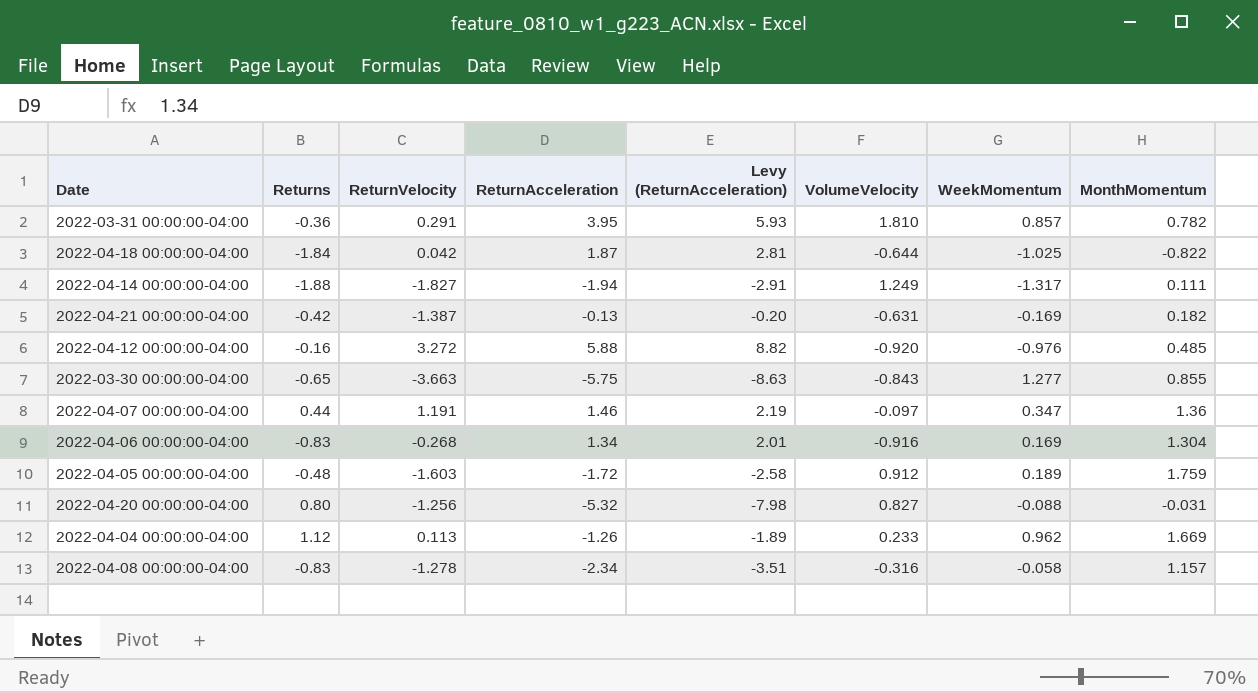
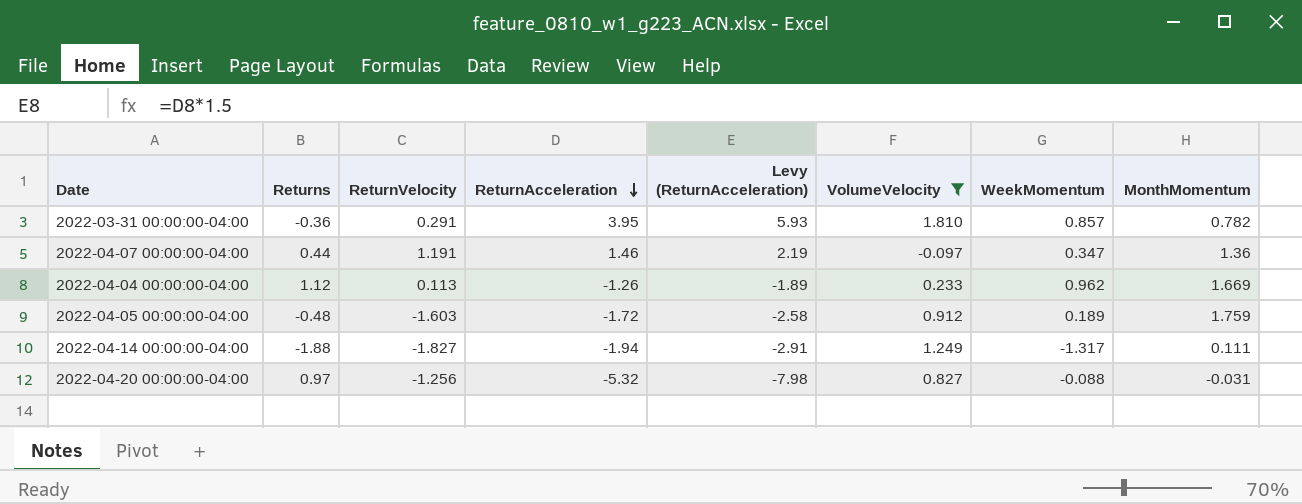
filter: none -> VolumeVelocity >= -0.097
row order: none -> ReturnAcceleration descending
2022-04-20 00:00:00-04:00 | Returns: 0.80 -> 0.97

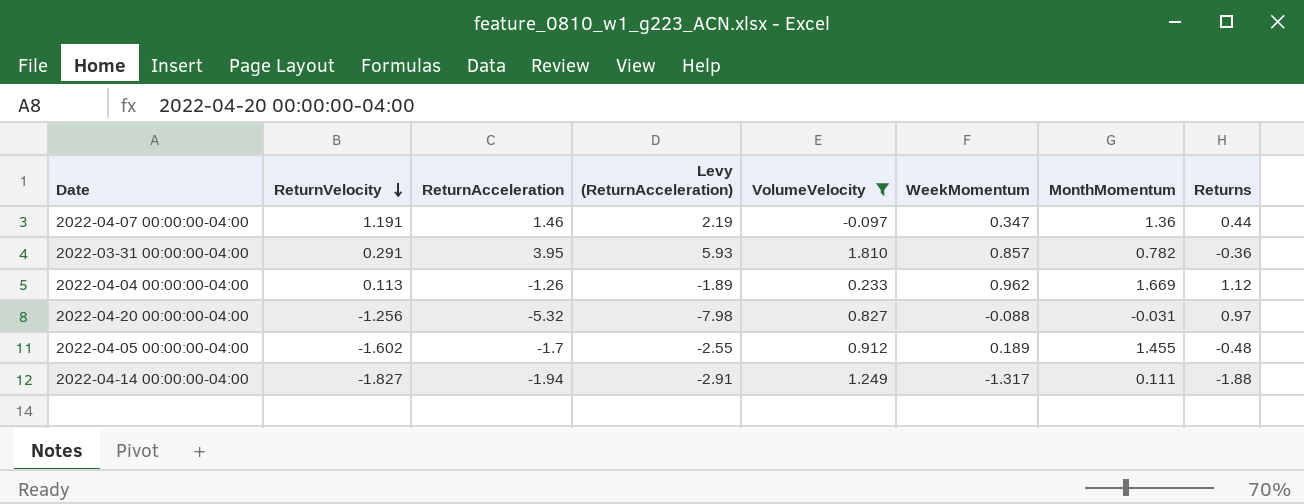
row order: ReturnAcceleration descending -> ReturnVelocity descending
column Returns | position: 2 -> 8
2022-04-05 00:00:00-04:00 | ReturnVelocity: -1.603 -> -1.602
2022-04-05 00:00:00-04:00 | ReturnAcceleration: -1.72 -> -1.7
2022-04-05 00:00:00-04:00 | Levy (ReturnAcceleration): -2.58 -> -2.55
2022-04-05 00:00:00-04:00 | MonthMomentum: 1.759 -> 1.455

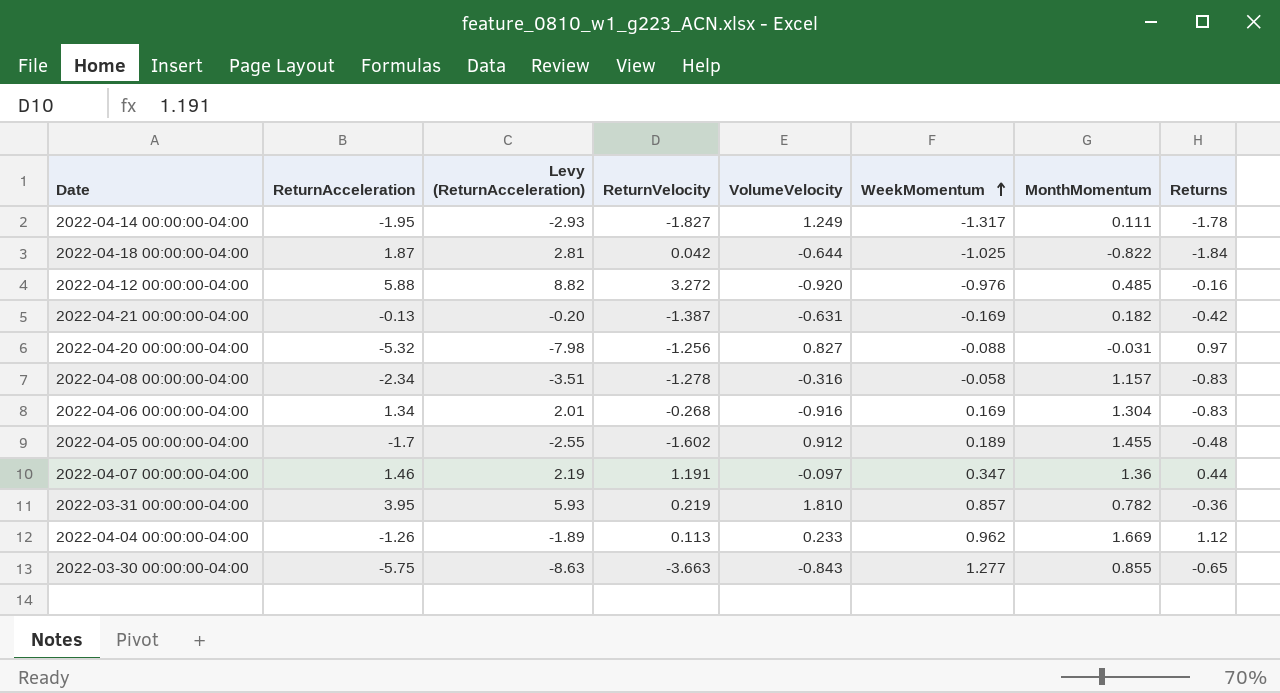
filter: VolumeVelocity >= -0.097 -> none
row order: ReturnVelocity descending -> WeekMomentum ascending
column ReturnVelocity | position: 2 -> 4
2022-04-14 00:00:00-04:00 | ReturnAcceleration: -1.94 -> -1.95
2022-04-14 00:00:00-04:00 | Levy (ReturnAcceleration): -2.91 -> -2.93
2022-04-14 00:00:00-04:00 | Returns: -1.88 -> -1.78
2022-03-31 00:00:00-04:00 | ReturnVelocity: 0.291 -> 0.219

